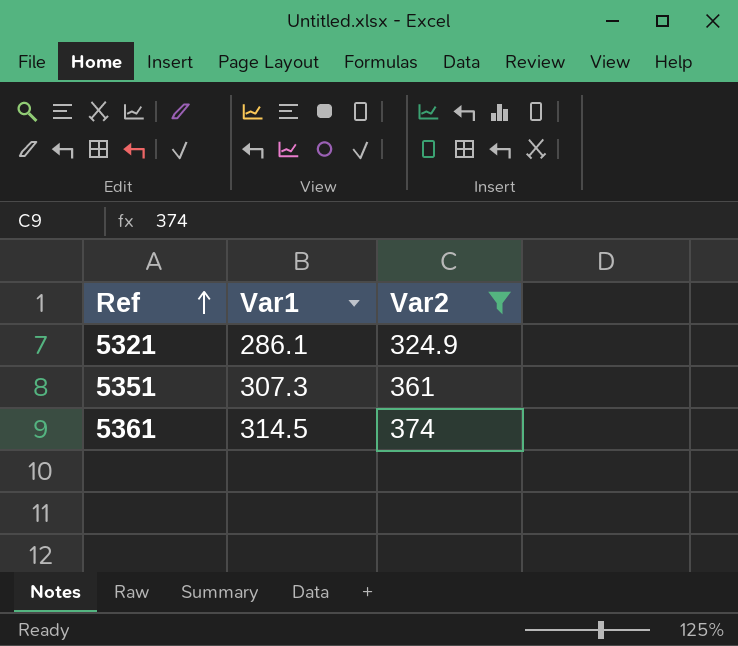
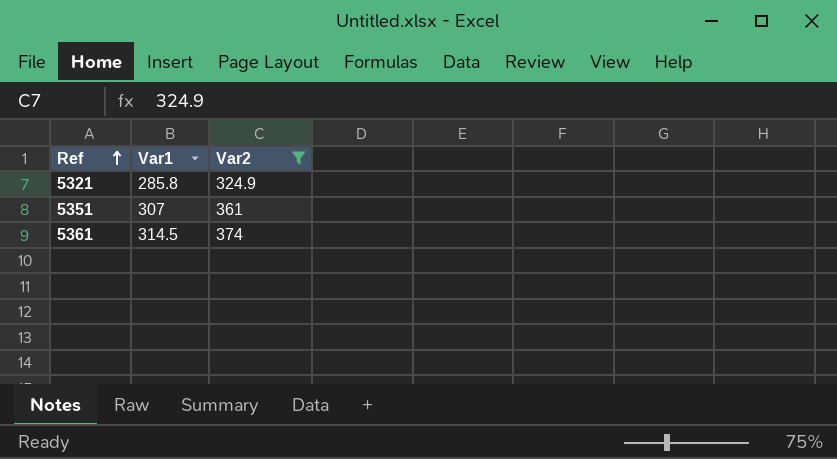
5321 | Var1: 286.1 -> 285.8
5351 | Var1: 307.3 -> 307

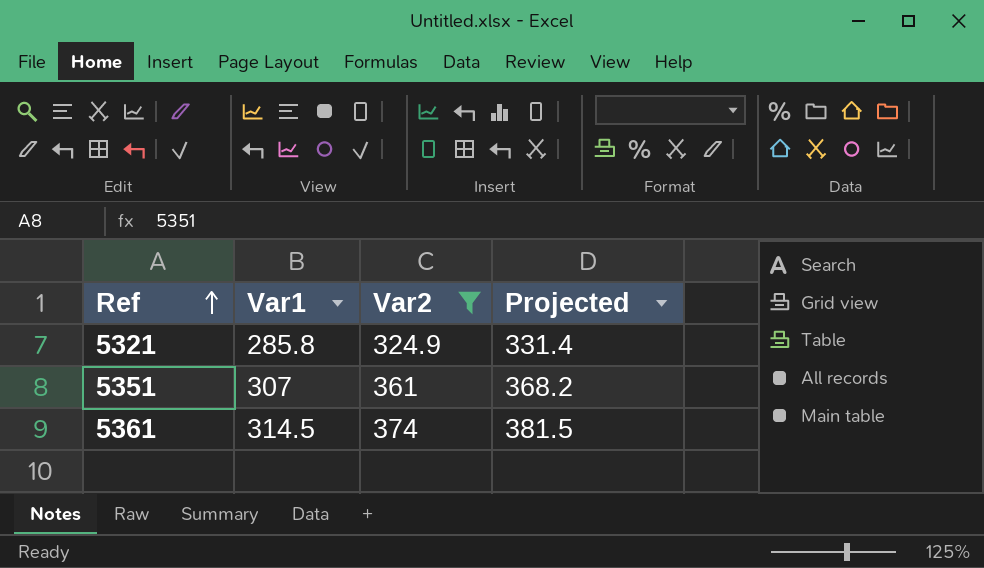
column Projected | formula: none -> [Var2] * 1.02

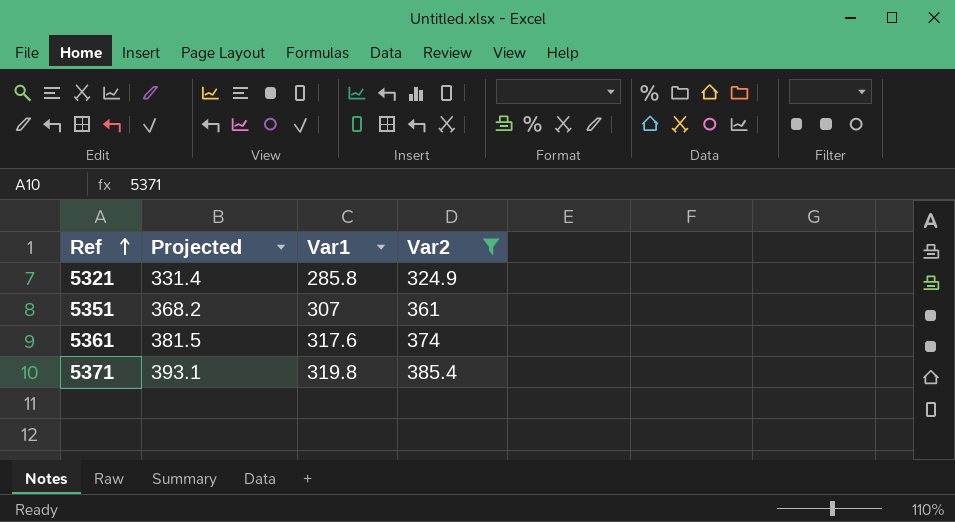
column Projected | position: 4 -> 2
5361 | Var1: 314.5 -> 317.6
row 5371: none -> 393.1 | 319.8 | 385.4

